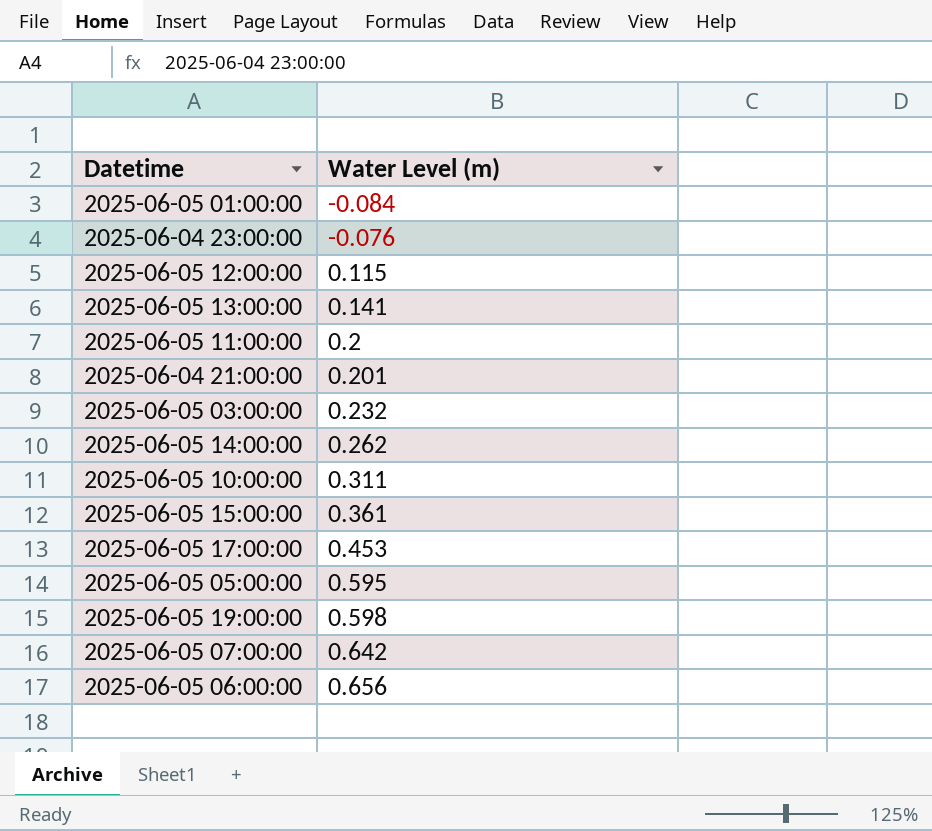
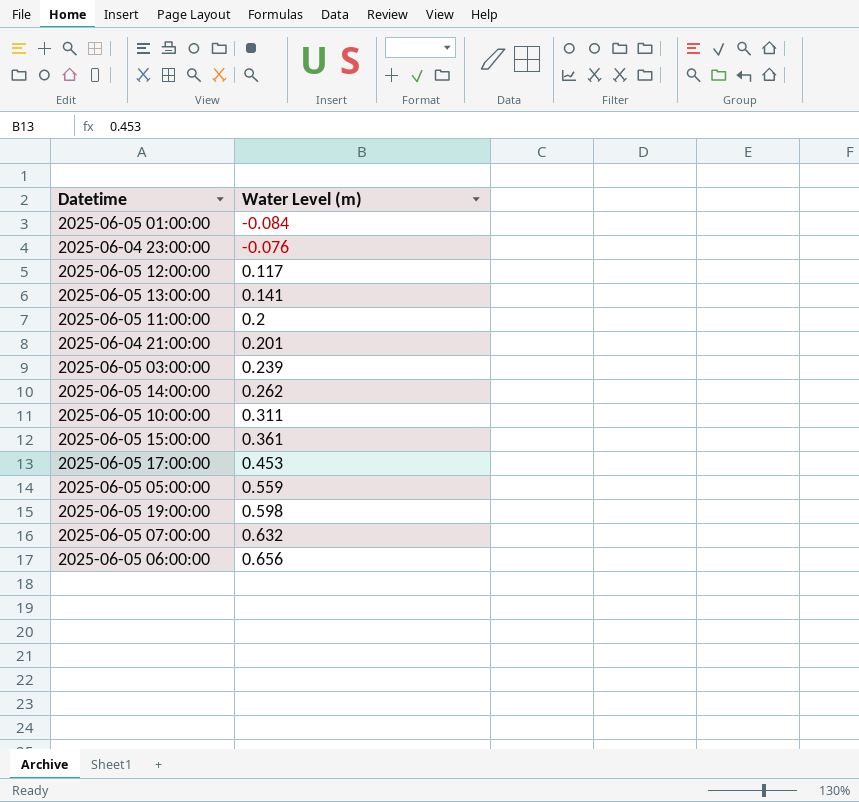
2025-06-05 12:00:00 | Water Level (m): 0.115 -> 0.117
2025-06-05 03:00:00 | Water Level (m): 0.232 -> 0.239
2025-06-05 05:00:00 | Water Level (m): 0.595 -> 0.559
2025-06-05 07:00:00 | Water Level (m): 0.642 -> 0.632

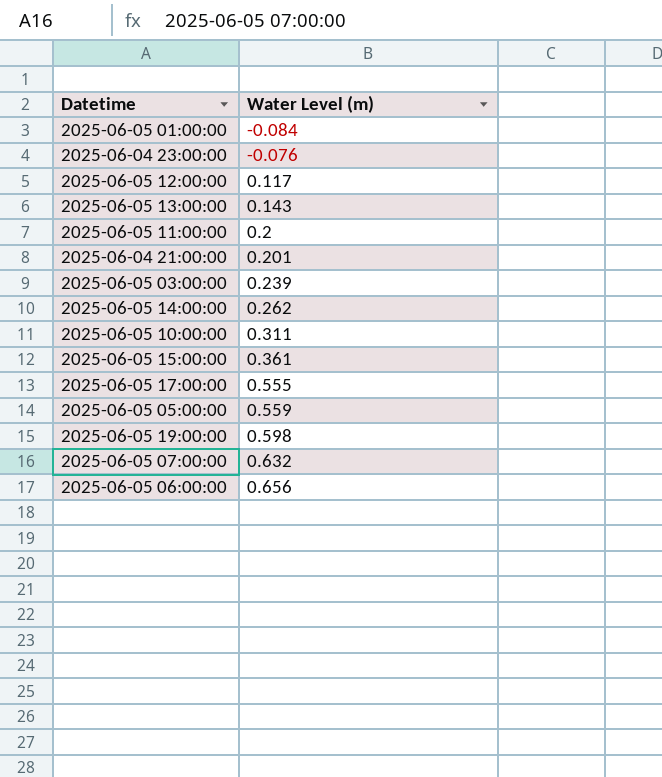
2025-06-05 13:00:00 | Water Level (m): 0.141 -> 0.143
2025-06-05 17:00:00 | Water Level (m): 0.453 -> 0.555

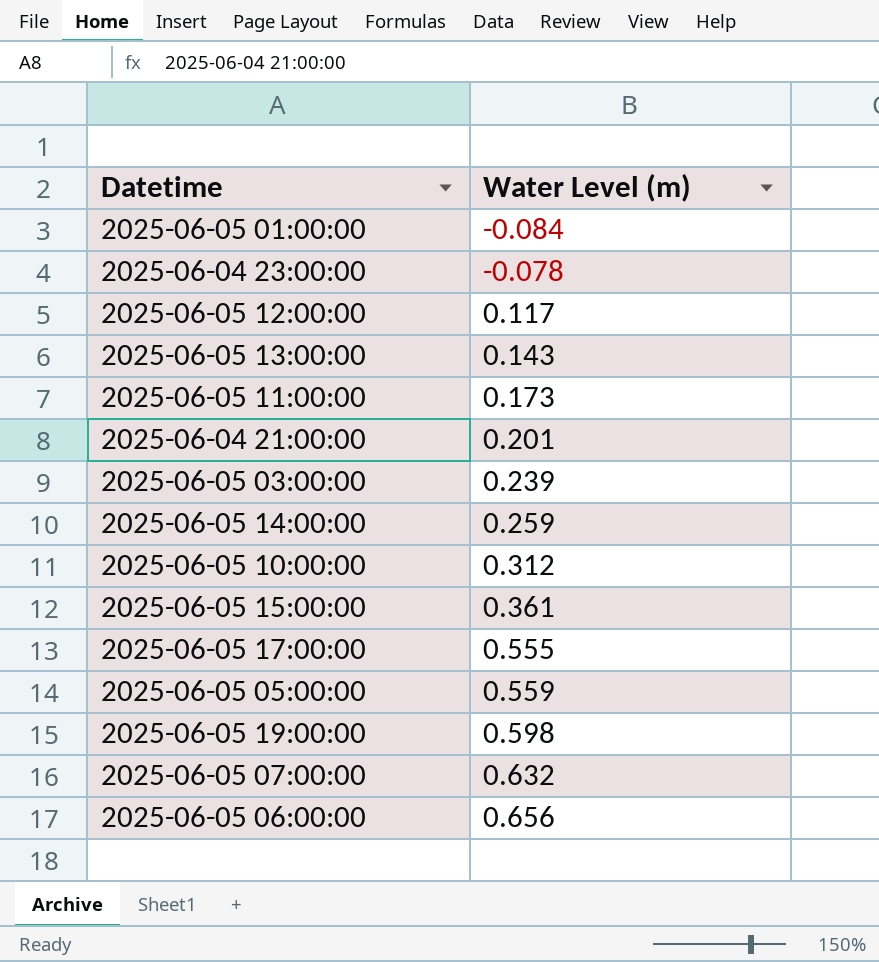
2025-06-04 23:00:00 | Water Level (m): -0.076 -> -0.078
2025-06-05 11:00:00 | Water Level (m): 0.2 -> 0.173
2025-06-05 14:00:00 | Water Level (m): 0.262 -> 0.259
2025-06-05 10:00:00 | Water Level (m): 0.311 -> 0.312

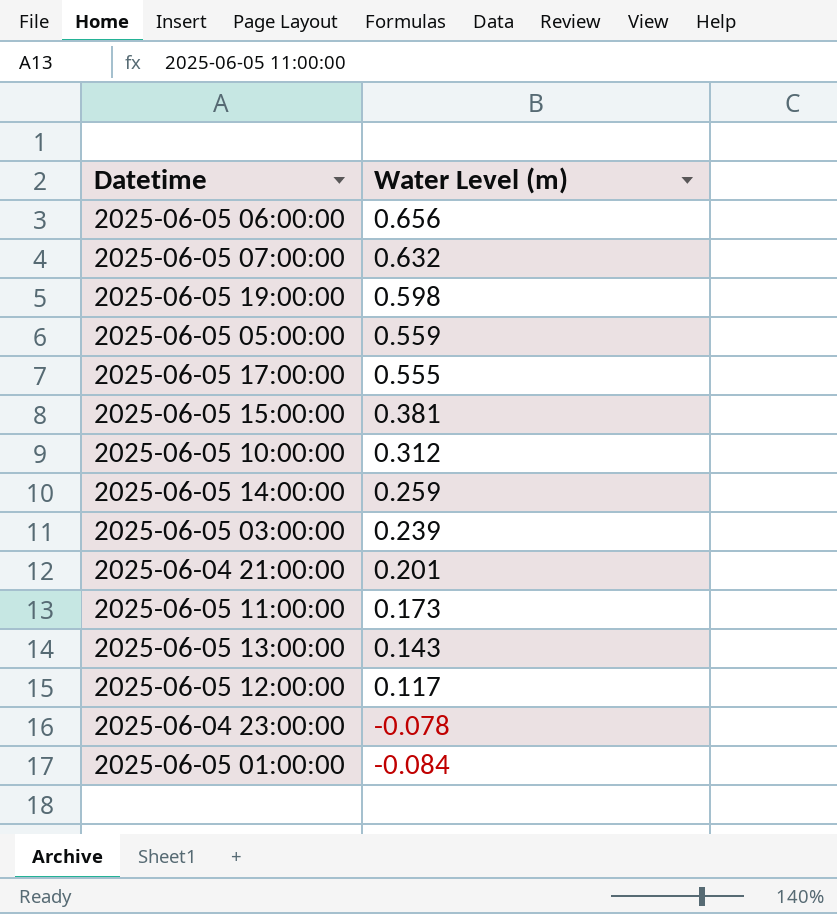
row order: Water Level (m) ascending -> Water Level (m) descending
2025-06-05 15:00:00 | Water Level (m): 0.361 -> 0.381

